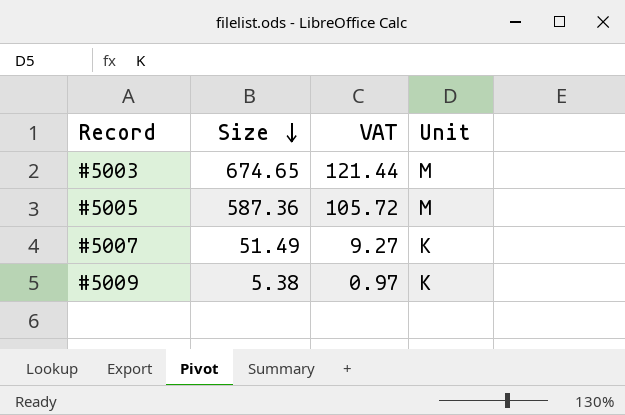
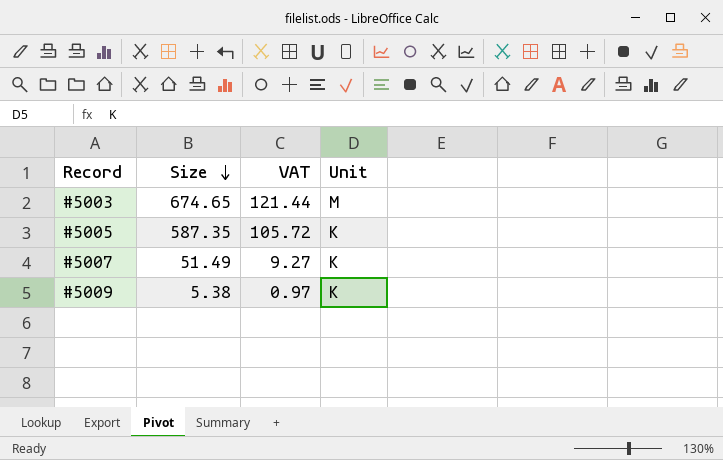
#5005 | Size: 587.36 -> 587.35
#5005 | Unit: M -> K

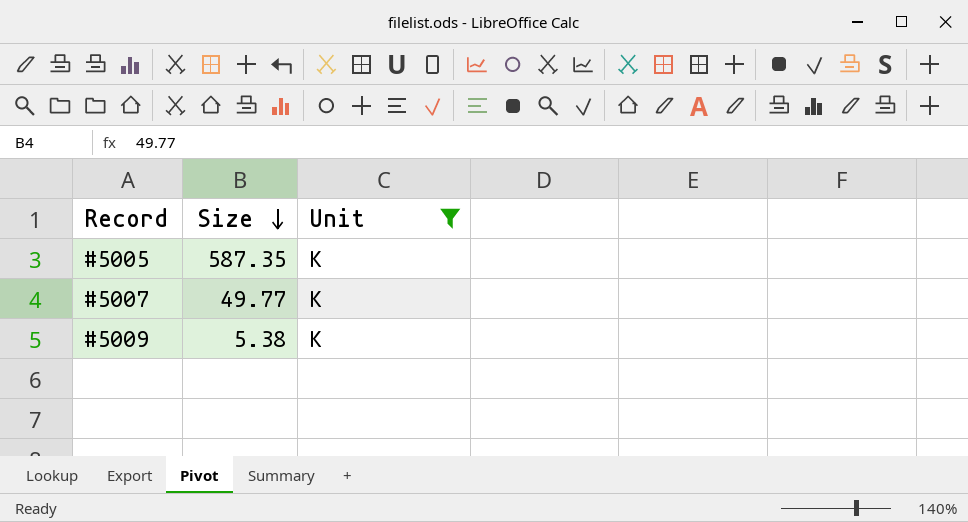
filter: none -> Unit = K
column VAT | formula: [Size] * 0.18 -> none
#5007 | Size: 51.49 -> 49.77

